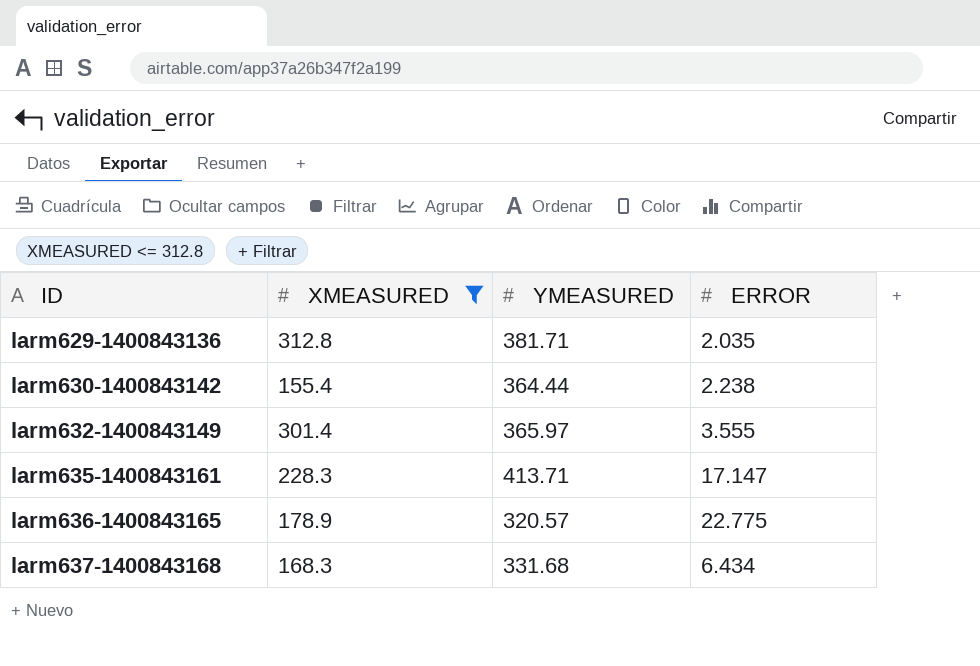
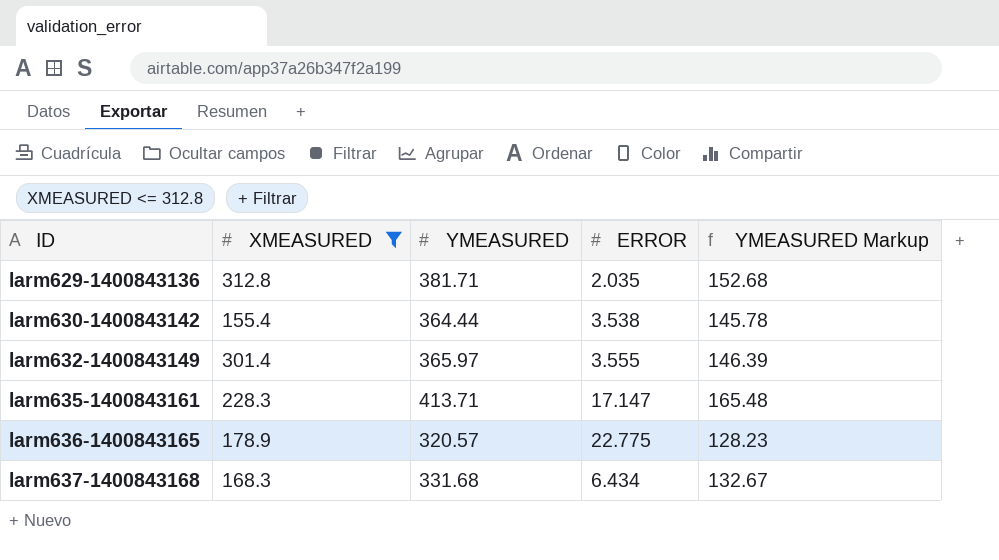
column YMEASURED Markup | formula: none -> [YMEASURED] * 0.4
larm630-1400843142 | ERROR: 2.238 -> 3.538

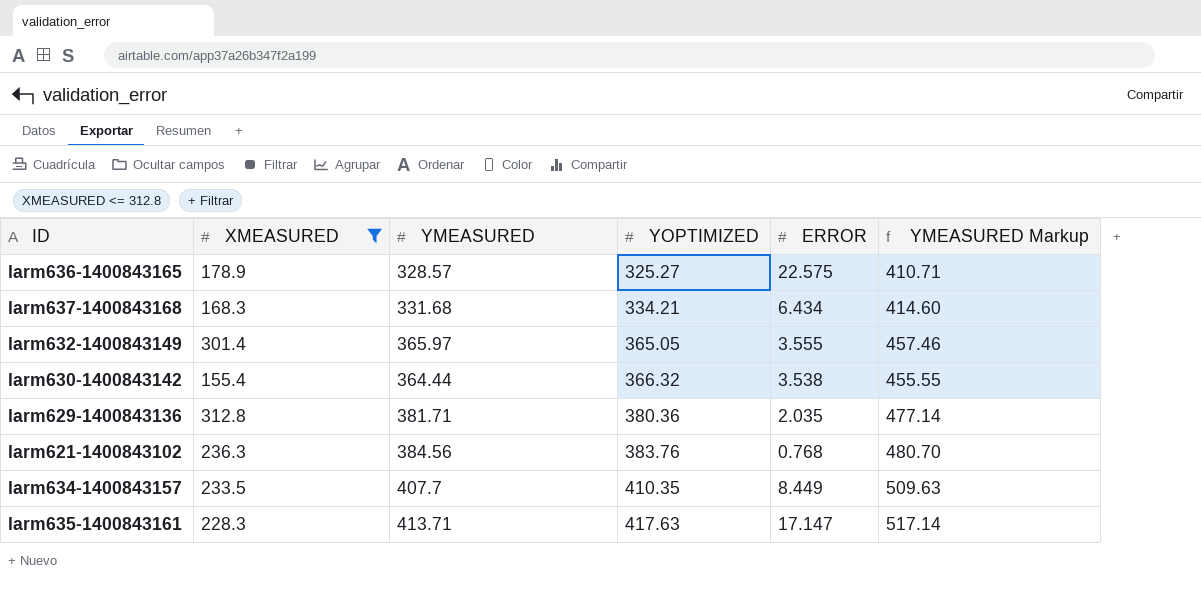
row order: ID ascending -> YOPTIMIZED ascending
column YOPTIMIZED | position: none -> 4
column YMEASURED Markup | formula: [YMEASURED] * 0.4 -> [YMEASURED] * 1.25
larm636-1400843165 | YMEASURED: 320.57 -> 328.57
larm636-1400843165 | ERROR: 22.775 -> 22.575
row larm621-1400843102: none -> 236.3 | 384.56 | 383.76 | 0.768 | 480.70
row larm634-1400843157: none -> 233.5 | 407.7 | 410.35 | 8.449 | 509.63

